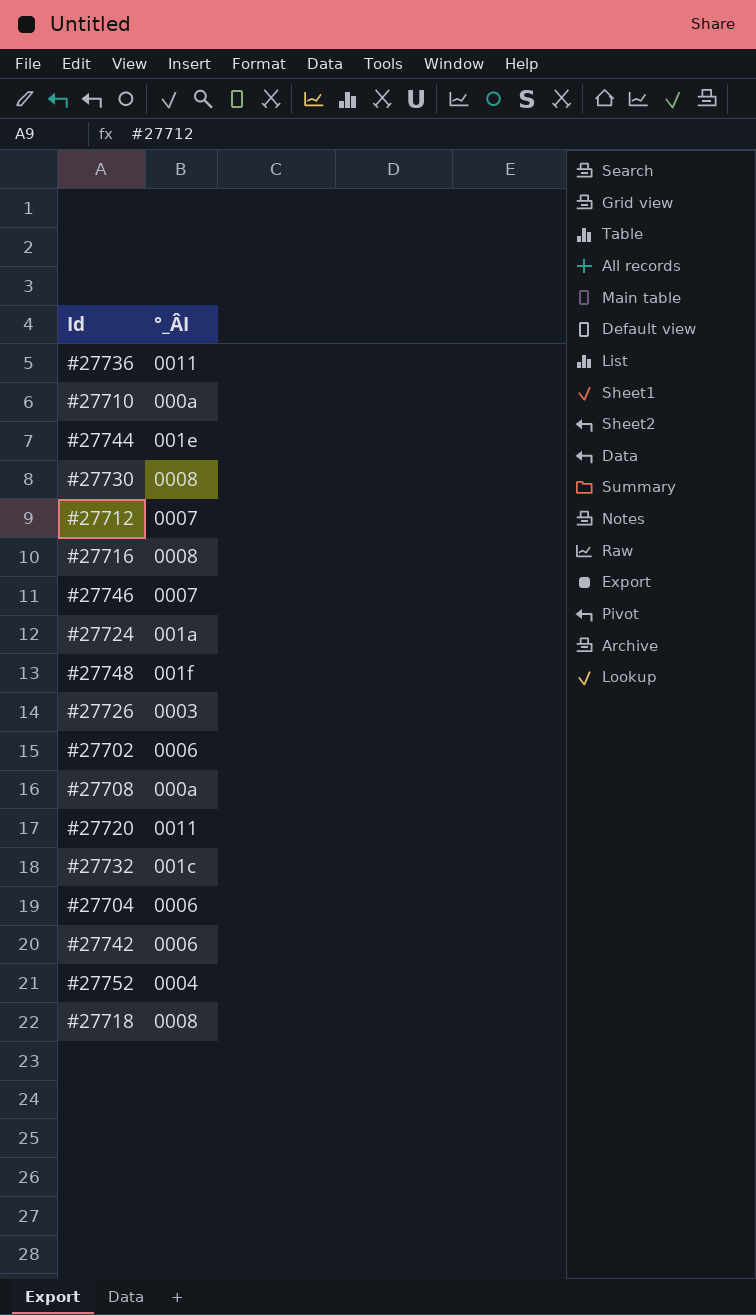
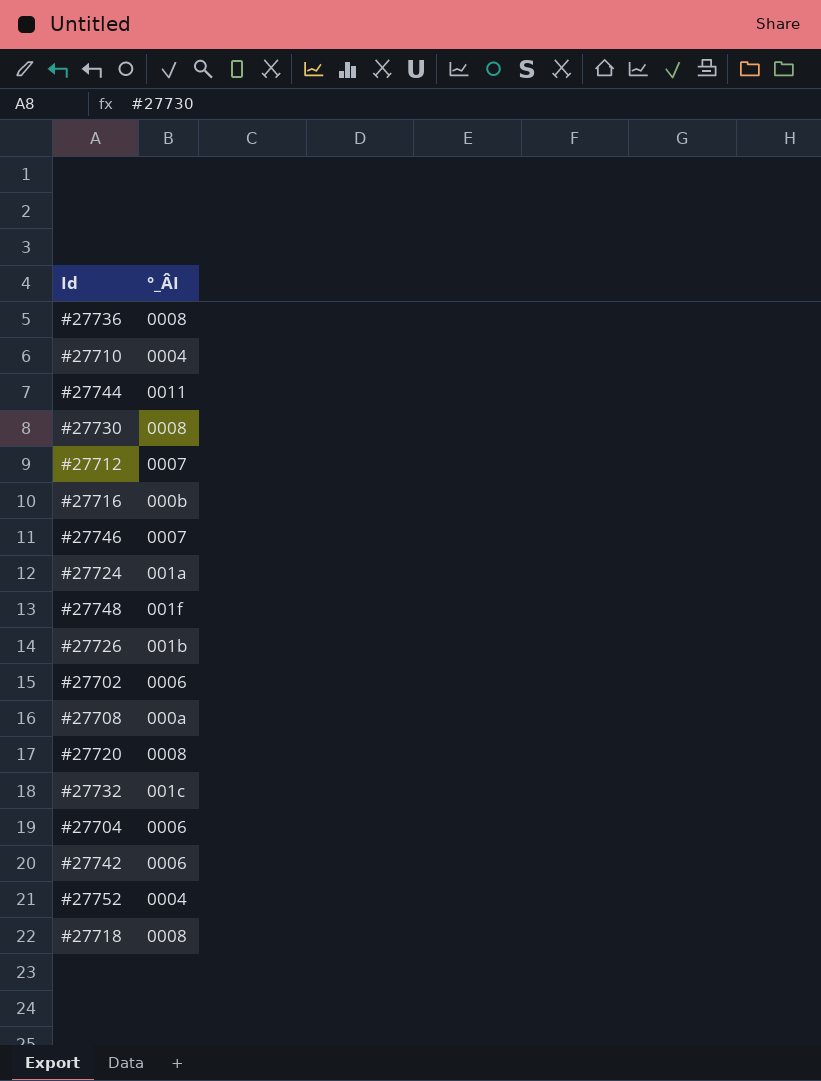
#27736 | °_ÂI: 0011 -> 0008
#27710 | °_ÂI: 000a -> 0004
#27744 | °_ÂI: 001e -> 0011
#27716 | °_ÂI: 0008 -> 000b
#27726 | °_ÂI: 0003 -> 001b
#27720 | °_ÂI: 0011 -> 0008

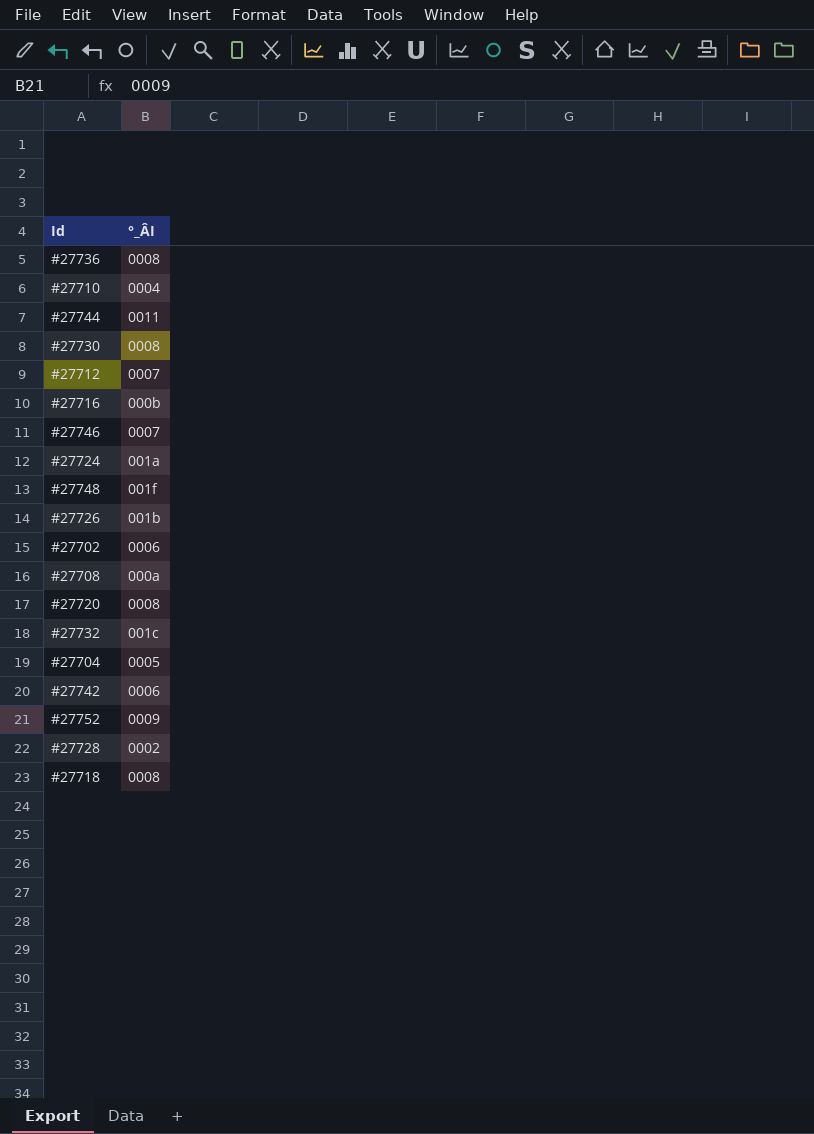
#27704 | °_ÂI: 0006 -> 0005
#27752 | °_ÂI: 0004 -> 0009
row #27728: none -> 0002

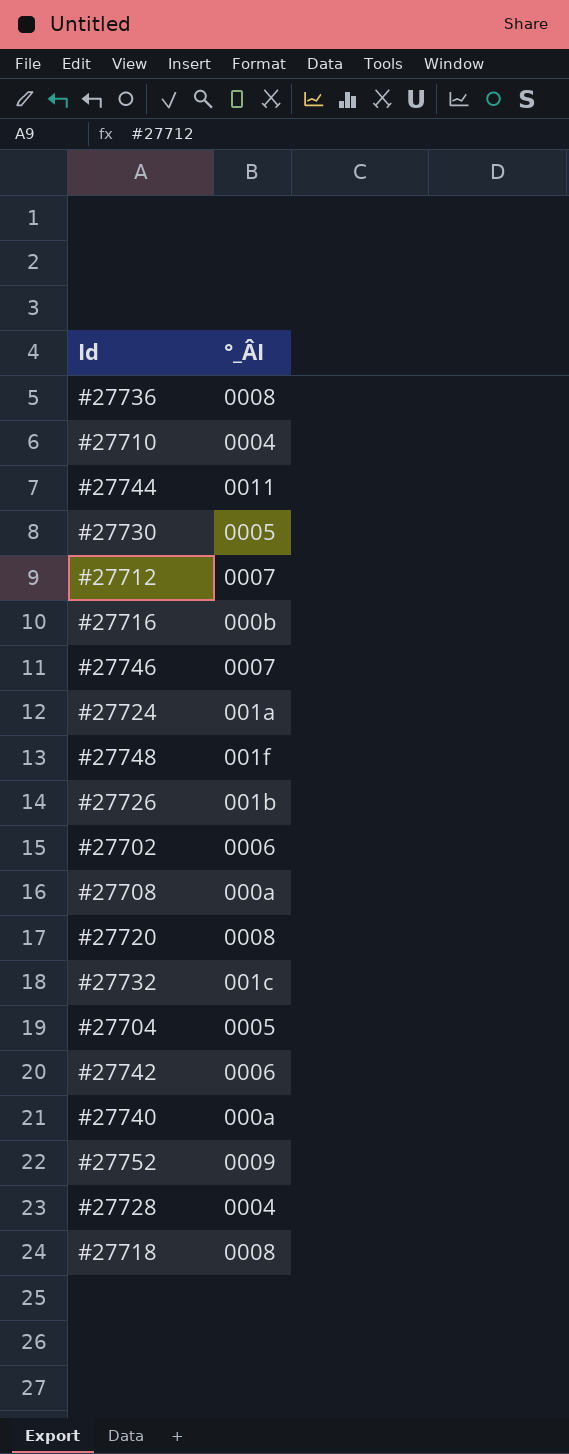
#27730 | °_ÂI: 0008 -> 0005
row #27740: none -> 000a
#27728 | °_ÂI: 0002 -> 0004

